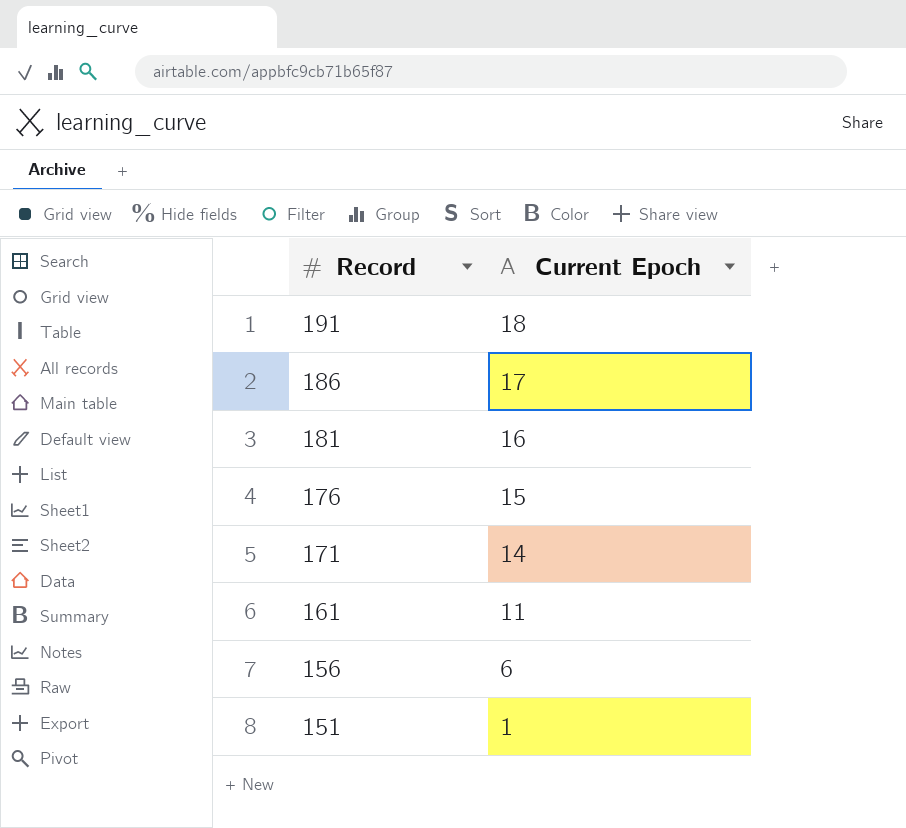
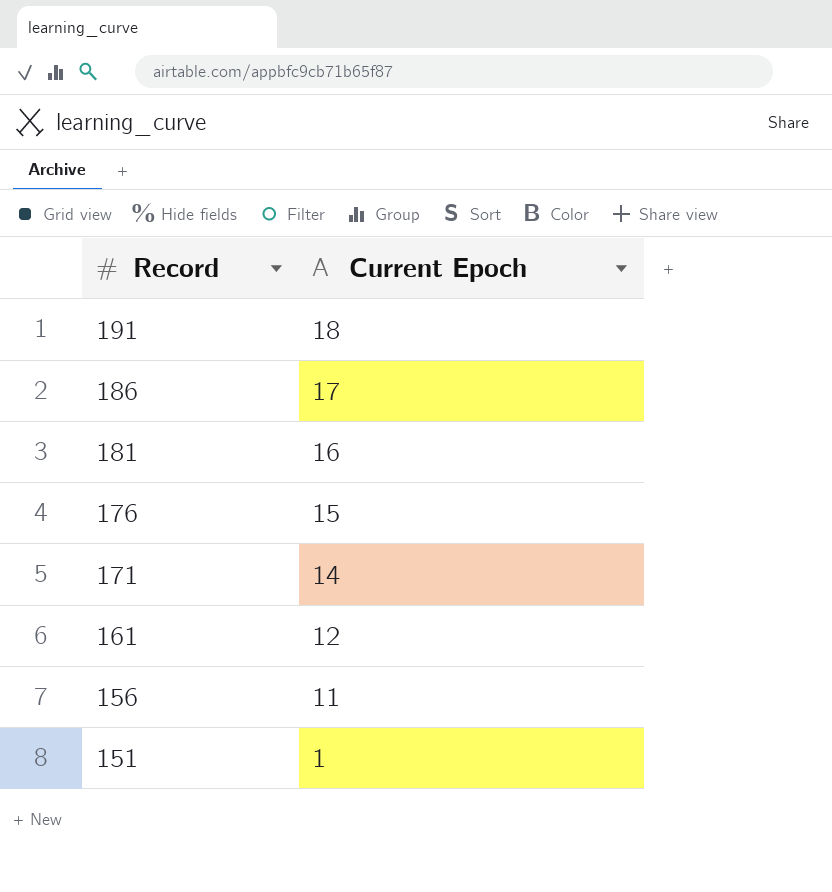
161 | Current Epoch: 11 -> 12
156 | Current Epoch: 6 -> 11

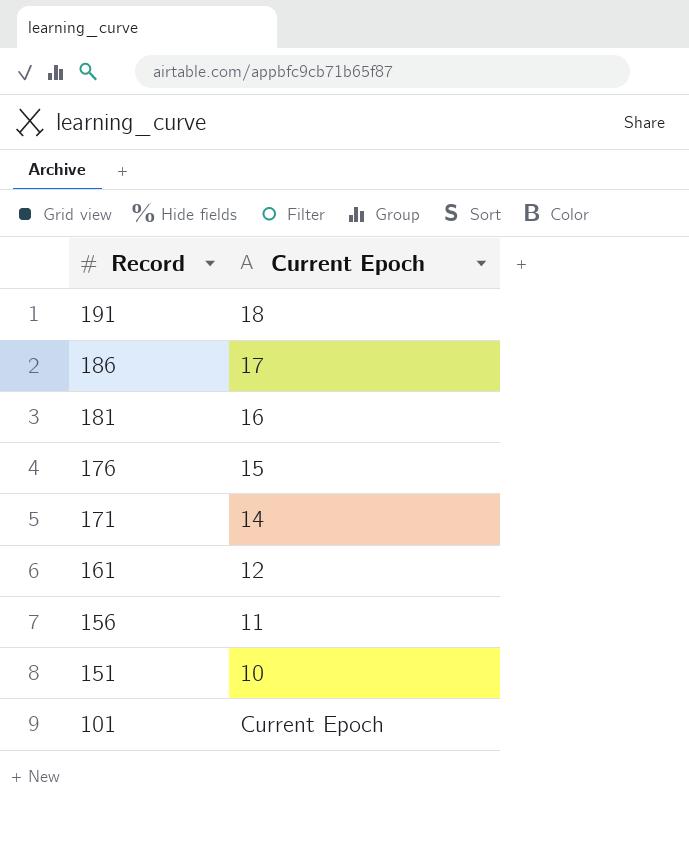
151 | Current Epoch: 1 -> 10
row 101: none -> Current Epoch

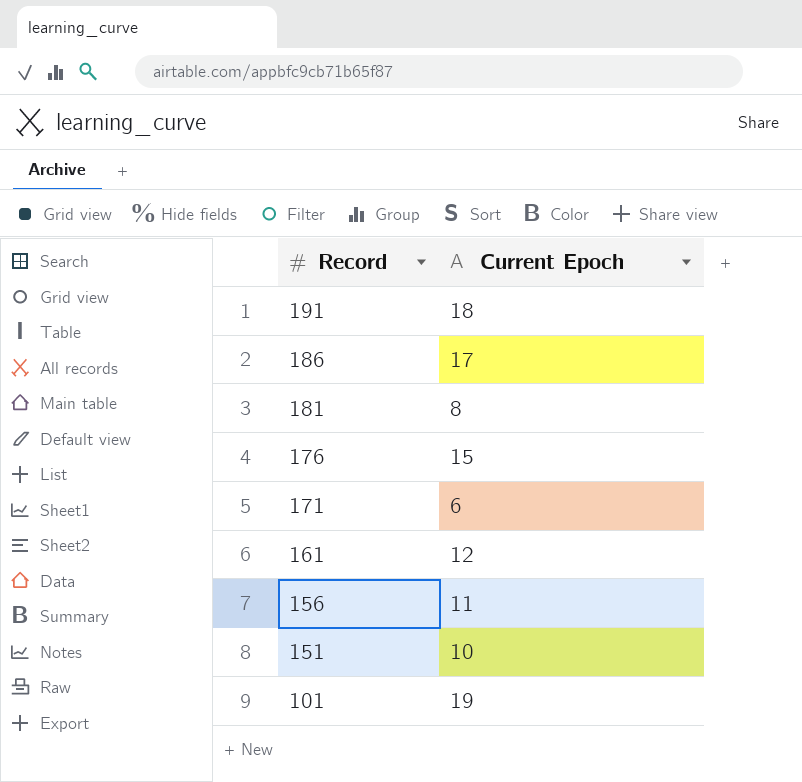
181 | Current Epoch: 16 -> 8
171 | Current Epoch: 14 -> 6
101 | Current Epoch: Current Epoch -> 19

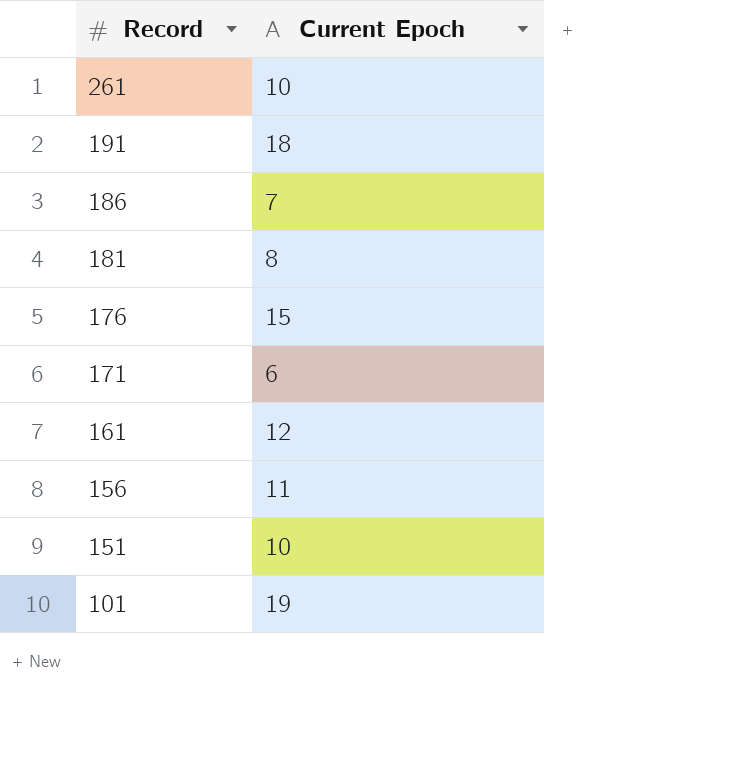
row 261: none -> 10
186 | Current Epoch: 17 -> 7

